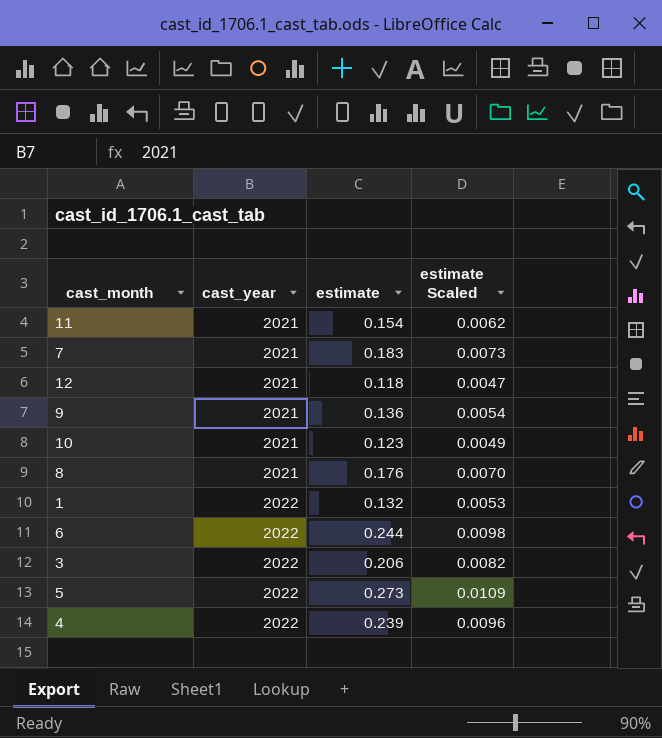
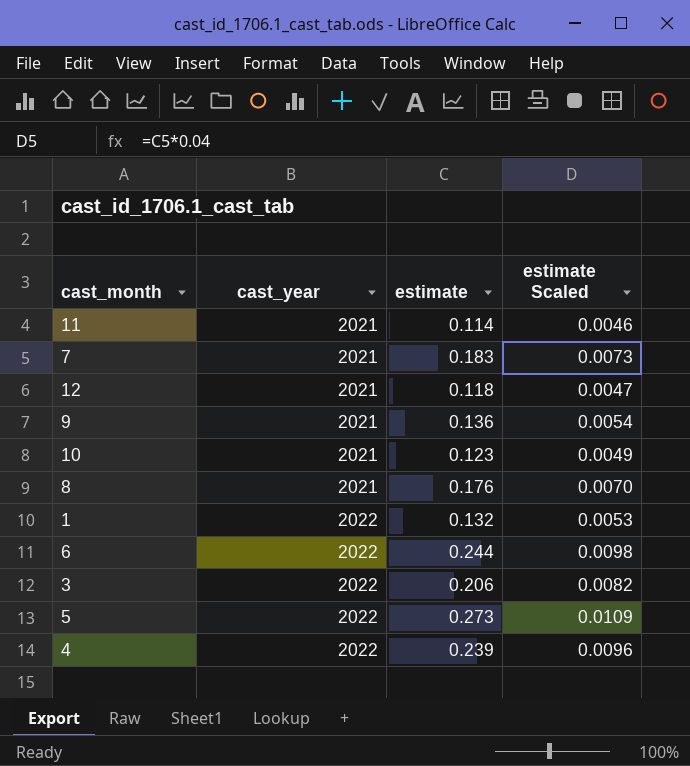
11 | estimate: 0.154 -> 0.114
11 | estimate Scaled: 0.0062 -> 0.0046

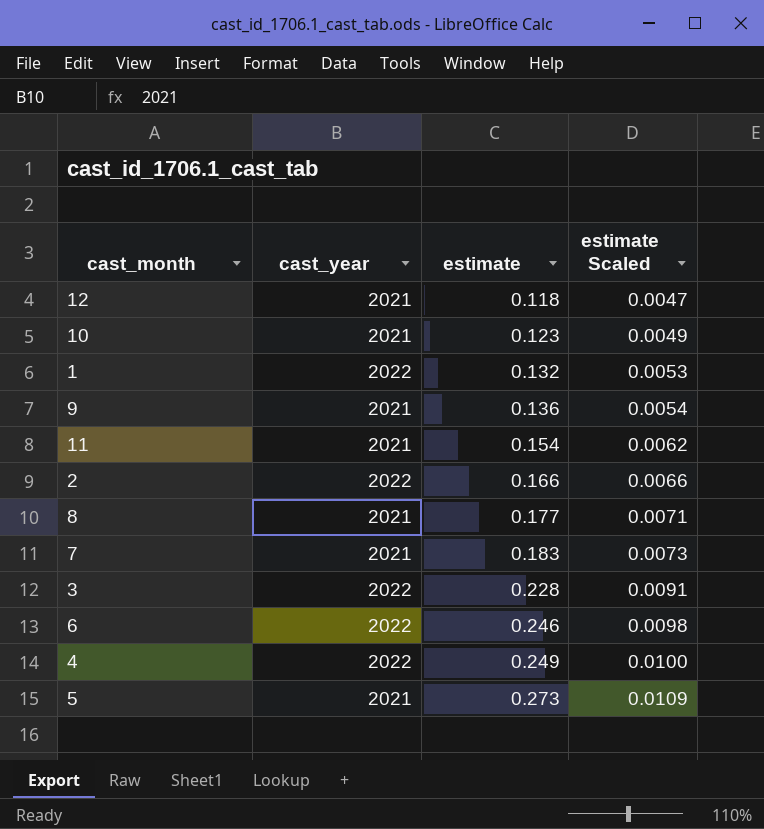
row order: cast_year ascending -> estimate ascending
11 | estimate: 0.114 -> 0.154
11 | estimate Scaled: 0.0046 -> 0.0062
row 2: none -> 2022 | 0.166 | 0.0066
8 | estimate: 0.176 -> 0.177
8 | estimate Scaled: 0.0070 -> 0.0071
3 | estimate: 0.206 -> 0.228
3 | estimate Scaled: 0.0082 -> 0.0091
6 | estimate: 0.244 -> 0.246
4 | estimate: 0.239 -> 0.249
4 | estimate Scaled: 0.0096 -> 0.0100
5 | cast_year: 2022 -> 2021

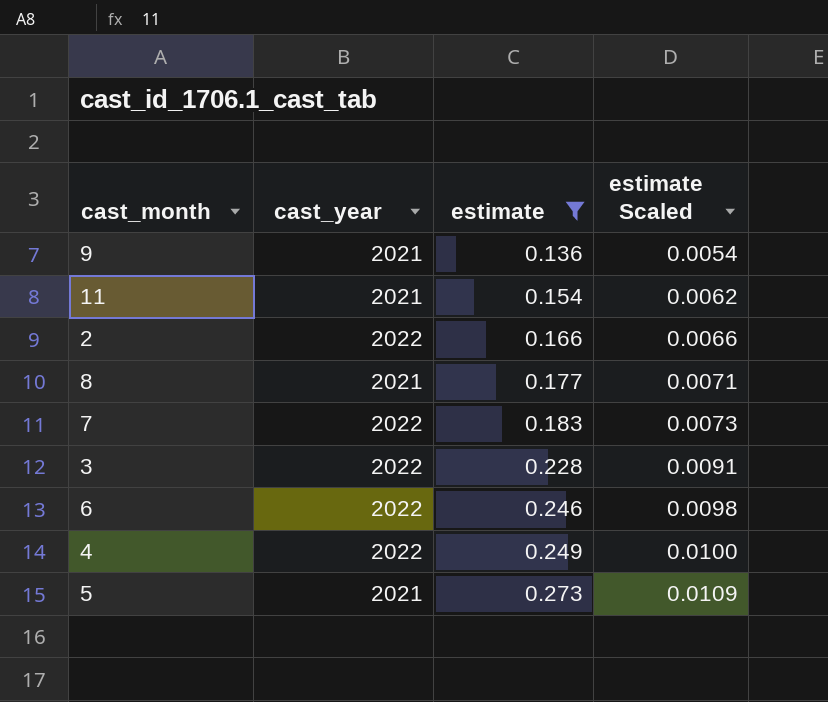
filter: none -> estimate >= 0.136
7 | cast_year: 2021 -> 2022

